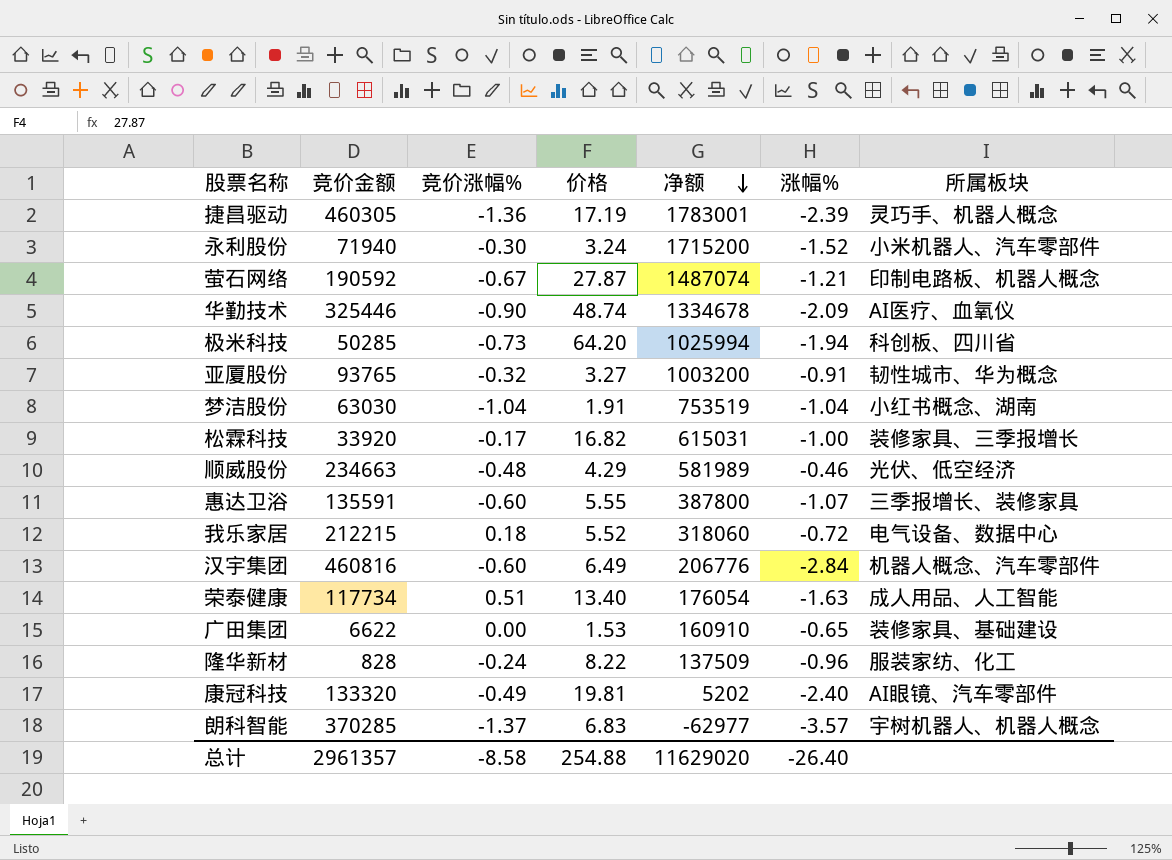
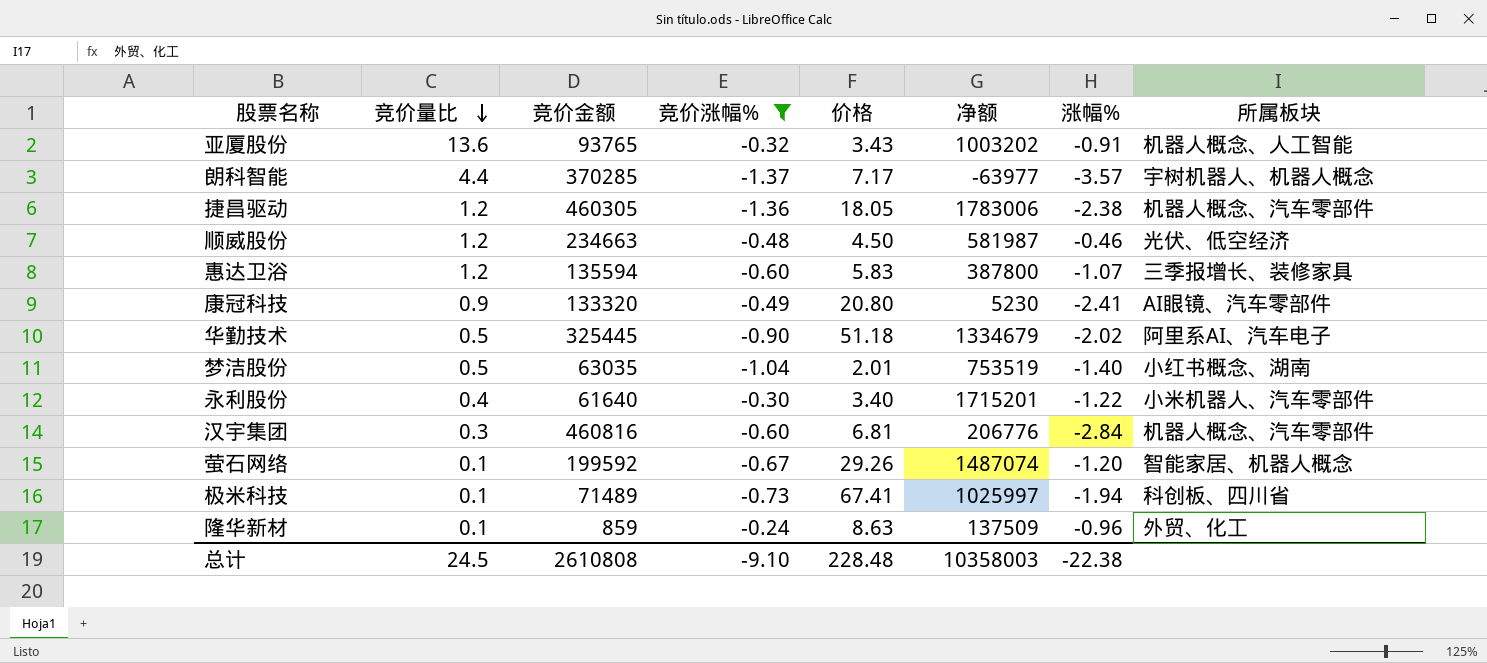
filter: none -> 竞价涨幅% <= -0.24
row order: 净额 descending -> 竞价量比 descending
column 竞价量比 | position: none -> 2
亚厦股份 | 价格: 3.27 -> 3.43
亚厦股份 | 净额: 1003200 -> 1003202
亚厦股份 | 所属板块: 韧性城市、华为概念 -> 机器人概念、人工智能
朗科智能 | 价格: 6.83 -> 7.17
朗科智能 | 净额: -62977 -> -63977
捷昌驱动 | 价格: 17.19 -> 18.05
捷昌驱动 | 净额: 1783001 -> 1783006
捷昌驱动 | 涨幅%: -2.39 -> -2.38
捷昌驱动 | 所属板块: 灵巧手、机器人概念 -> 机器人概念、汽车零部件
顺威股份 | 价格: 4.29 -> 4.50
顺威股份 | 净额: 581989 -> 581987
惠达卫浴 | 竞价金额: 135591 -> 135594
惠达卫浴 | 价格: 5.55 -> 5.83
康冠科技 | 价格: 19.81 -> 20.80
康冠科技 | 净额: 5202 -> 5230
康冠科技 | 涨幅%: -2.40 -> -2.41
华勤技术 | 竞价金额: 325446 -> 325445
华勤技术 | 价格: 48.74 -> 51.18
华勤技术 | 净额: 1334678 -> 1334679
华勤技术 | 涨幅%: -2.09 -> -2.02
华勤技术 | 所属板块: AI医疗、血氧仪 -> 阿里系AI、汽车电子
梦洁股份 | 竞价金额: 63030 -> 63035
梦洁股份 | 价格: 1.91 -> 2.01
梦洁股份 | 涨幅%: -1.04 -> -1.40
永利股份 | 竞价金额: 71940 -> 61640
永利股份 | 价格: 3.24 -> 3.40
永利股份 | 净额: 1715200 -> 1715201
永利股份 | 涨幅%: -1.52 -> -1.22
汉宇集团 | 价格: 6.49 -> 6.81
萤石网络 | 竞价金额: 190592 -> 199592
萤石网络 | 价格: 27.87 -> 29.26
萤石网络 | 涨幅%: -1.21 -> -1.20
萤石网络 | 所属板块: 印制电路板、机器人概念 -> 智能家居、机器人概念
极米科技 | 竞价金额: 50285 -> 71489
极米科技 | 价格: 64.20 -> 67.41
极米科技 | 净额: 1025994 -> 1025997
隆华新材 | 竞价金额: 828 -> 859
隆华新材 | 价格: 8.22 -> 8.63
隆华新材 | 所属板块: 服装家纺、化工 -> 外贸、化工
总计 | 竞价金额: 2961357 -> 2610808
总计 | 竞价涨幅%: -8.58 -> -9.10
总计 | 价格: 254.88 -> 228.48
总计 | 净额: 11629020 -> 10358003
总计 | 涨幅%: -26.40 -> -22.38

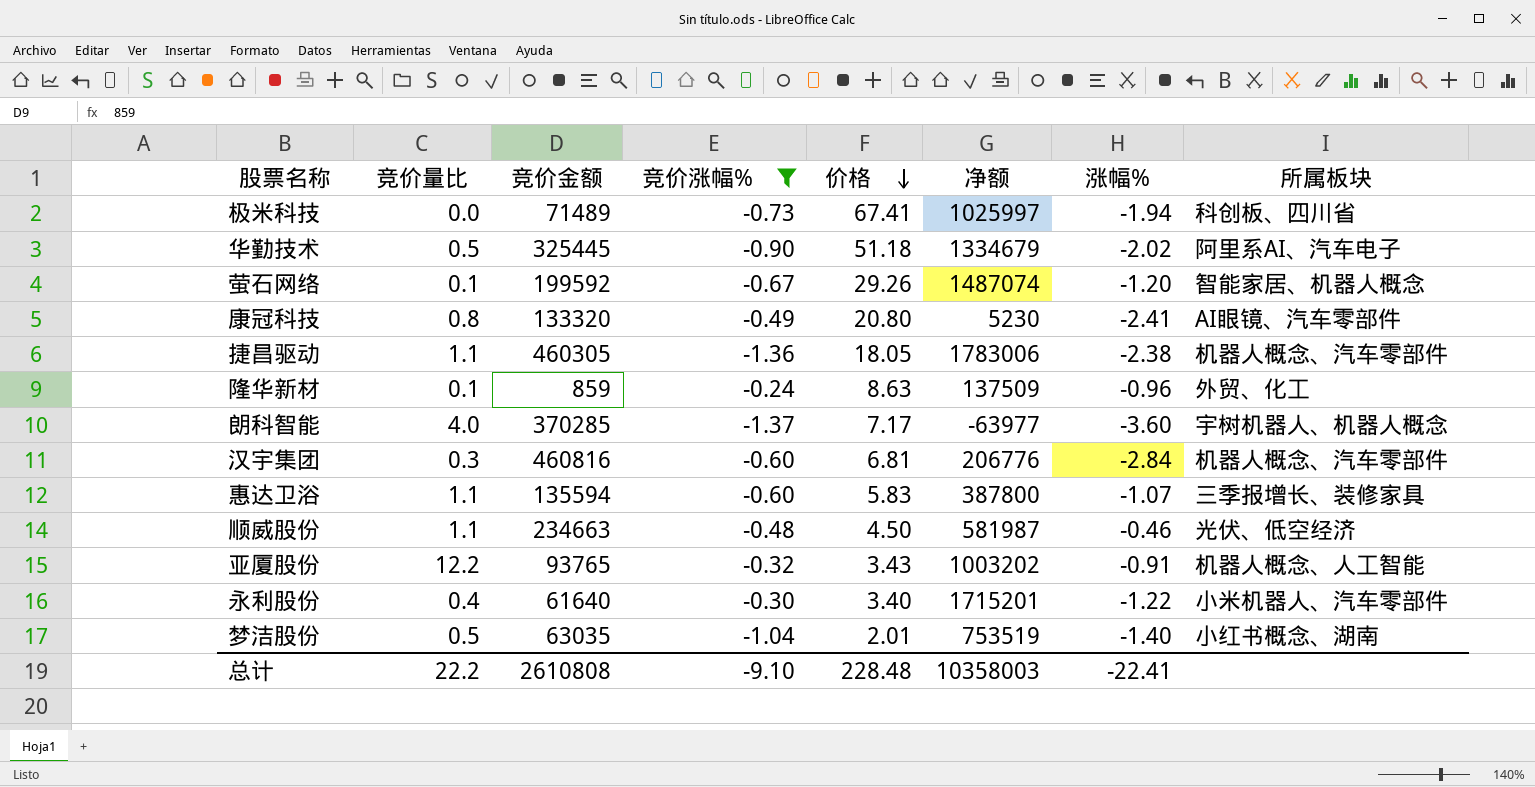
row order: 竞价量比 descending -> 价格 descending
极米科技 | 竞价量比: 0.1 -> 0.0
康冠科技 | 竞价量比: 0.9 -> 0.8
捷昌驱动 | 竞价量比: 1.2 -> 1.1
朗科智能 | 竞价量比: 4.4 -> 4.0
朗科智能 | 涨幅%: -3.57 -> -3.60
惠达卫浴 | 竞价量比: 1.2 -> 1.1
顺威股份 | 竞价量比: 1.2 -> 1.1
亚厦股份 | 竞价量比: 13.6 -> 12.2
总计 | 竞价量比: 24.5 -> 22.2
总计 | 涨幅%: -22.38 -> -22.41

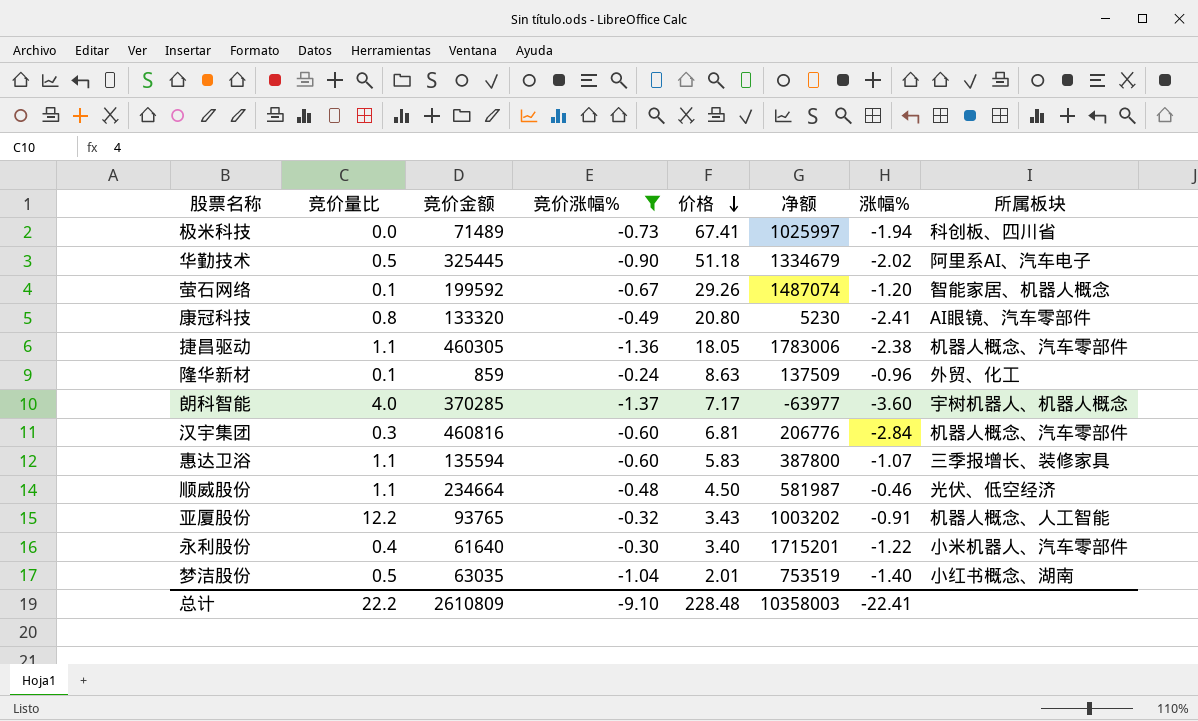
顺威股份 | 竞价金额: 234663 -> 234664
总计 | 竞价金额: 2610808 -> 2610809

